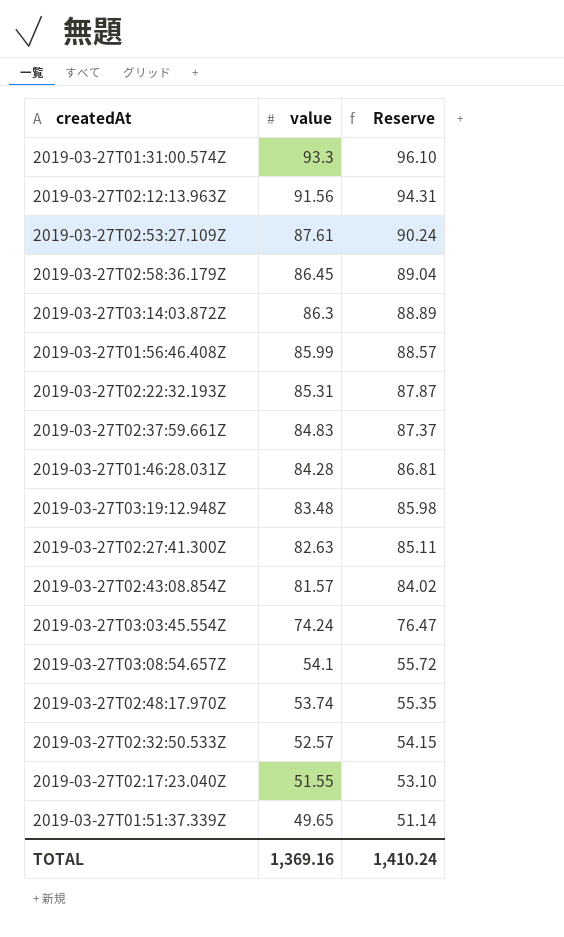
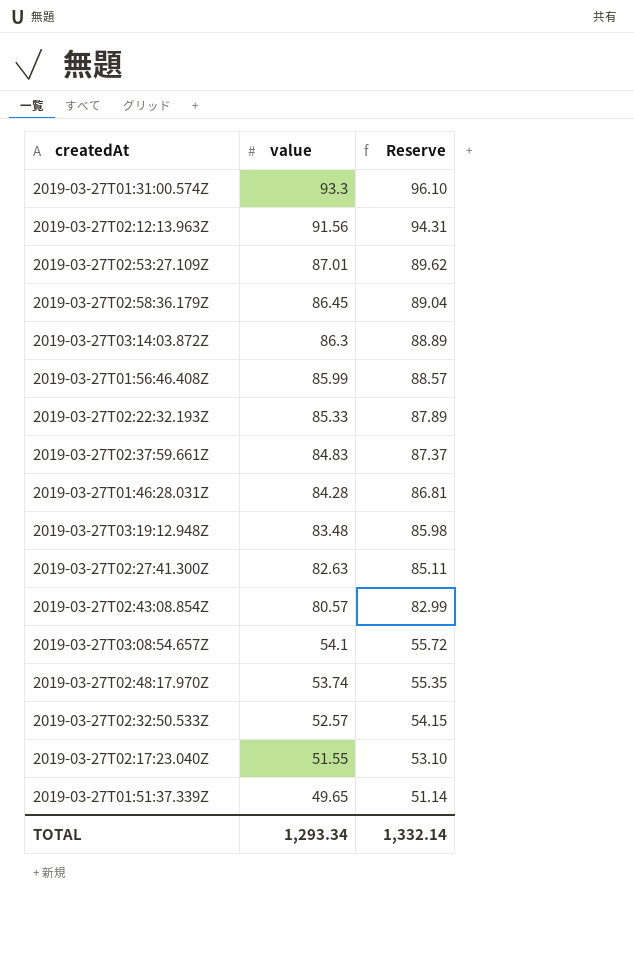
row 2019-03-27T03:03:45.554Z: 74.24 | 76.47 -> none
2019-03-27T02:53:27.109Z | value: 87.61 -> 87.01
2019-03-27T02:53:27.109Z | Reserve: 90.24 -> 89.62
2019-03-27T02:22:32.193Z | value: 85.31 -> 85.33
2019-03-27T02:22:32.193Z | Reserve: 87.87 -> 87.89
2019-03-27T02:43:08.854Z | value: 81.57 -> 80.57
2019-03-27T02:43:08.854Z | Reserve: 84.02 -> 82.99
TOTAL | value: 1,369.16 -> 1,293.34
TOTAL | Reserve: 1,410.24 -> 1,332.14

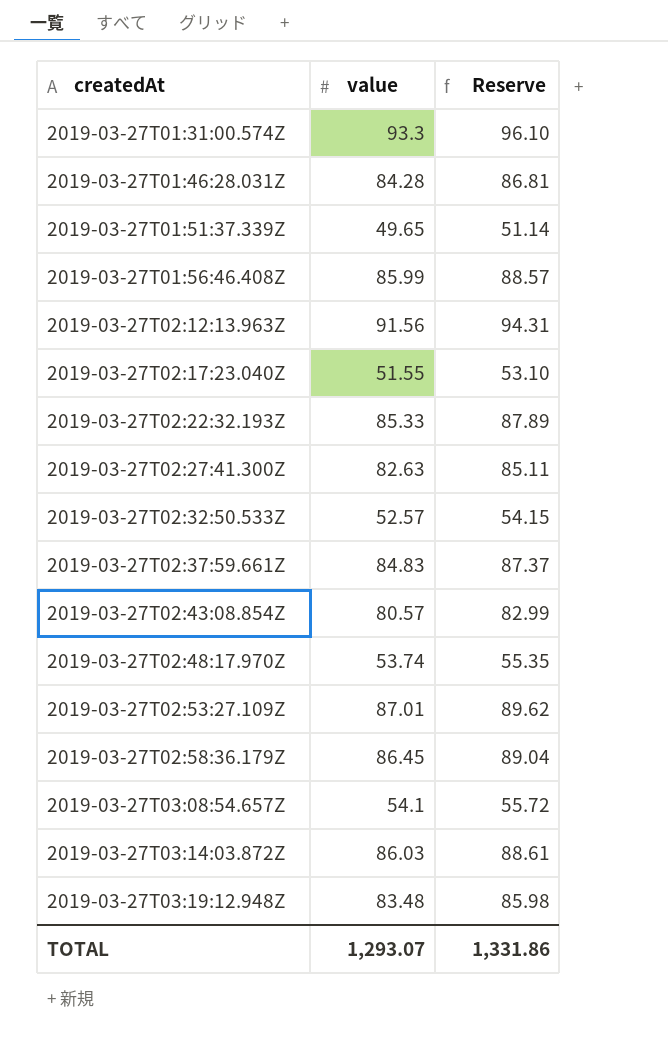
row order: value descending -> createdAt ascending
2019-03-27T03:14:03.872Z | value: 86.3 -> 86.03
2019-03-27T03:14:03.872Z | Reserve: 88.89 -> 88.61
TOTAL | value: 1,293.34 -> 1,293.07
TOTAL | Reserve: 1,332.14 -> 1,331.86

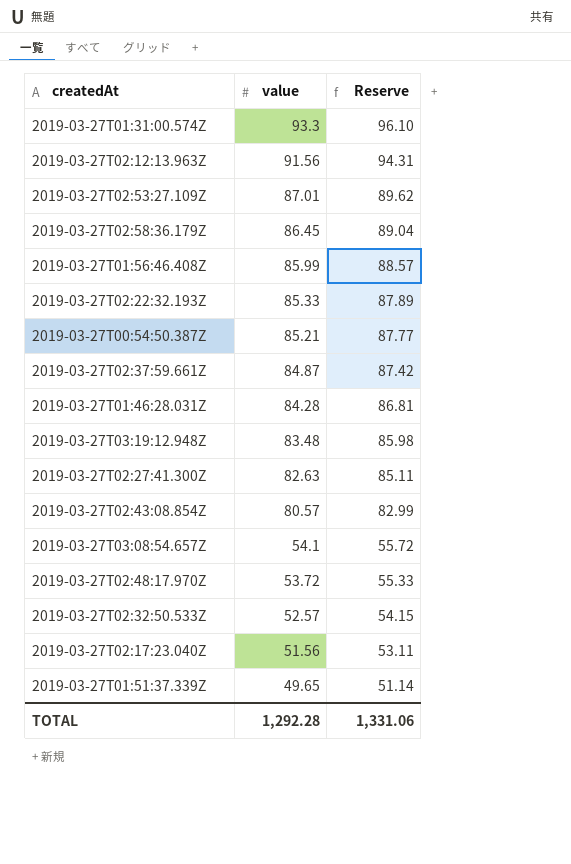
row order: createdAt ascending -> value descending
row 2019-03-27T03:14:03.872Z: 86.03 | 88.61 -> none
row 2019-03-27T00:54:50.387Z: none -> 85.21 | 87.77
2019-03-27T02:37:59.661Z | value: 84.83 -> 84.87
2019-03-27T02:37:59.661Z | Reserve: 87.37 -> 87.42
2019-03-27T02:48:17.970Z | value: 53.74 -> 53.72
2019-03-27T02:48:17.970Z | Reserve: 55.35 -> 55.33
2019-03-27T02:17:23.040Z | value: 51.55 -> 51.56
2019-03-27T02:17:23.040Z | Reserve: 53.10 -> 53.11
TOTAL | value: 1,293.07 -> 1,292.28
TOTAL | Reserve: 1,331.86 -> 1,331.06

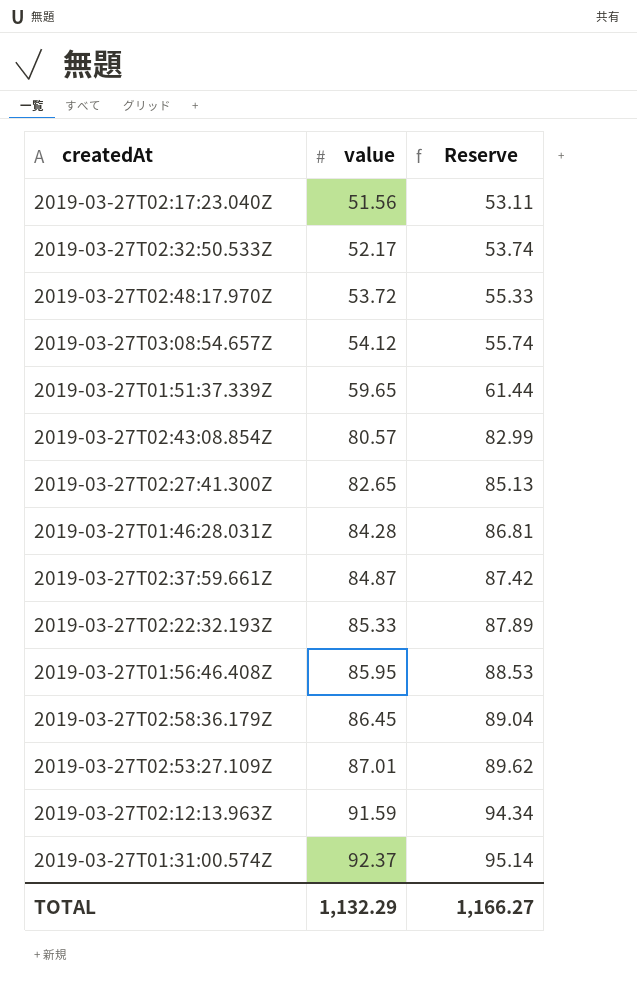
row order: value descending -> value ascending
row 2019-03-27T00:54:50.387Z: 85.21 | 87.77 -> none
row 2019-03-27T03:19:12.948Z: 83.48 | 85.98 -> none
2019-03-27T02:32:50.533Z | value: 52.57 -> 52.17
2019-03-27T02:32:50.533Z | Reserve: 54.15 -> 53.74
2019-03-27T03:08:54.657Z | value: 54.1 -> 54.12
2019-03-27T03:08:54.657Z | Reserve: 55.72 -> 55.74
2019-03-27T01:51:37.339Z | value: 49.65 -> 59.65
2019-03-27T01:51:37.339Z | Reserve: 51.14 -> 61.44
2019-03-27T02:27:41.300Z | value: 82.63 -> 82.65
2019-03-27T02:27:41.300Z | Reserve: 85.11 -> 85.13
2019-03-27T01:56:46.408Z | value: 85.99 -> 85.95
2019-03-27T01:56:46.408Z | Reserve: 88.57 -> 88.53
2019-03-27T02:12:13.963Z | value: 91.56 -> 91.59
2019-03-27T02:12:13.963Z | Reserve: 94.31 -> 94.34
2019-03-27T01:31:00.574Z | value: 93.3 -> 92.37
2019-03-27T01:31:00.574Z | Reserve: 96.10 -> 95.14
TOTAL | value: 1,292.28 -> 1,132.29
TOTAL | Reserve: 1,331.06 -> 1,166.27

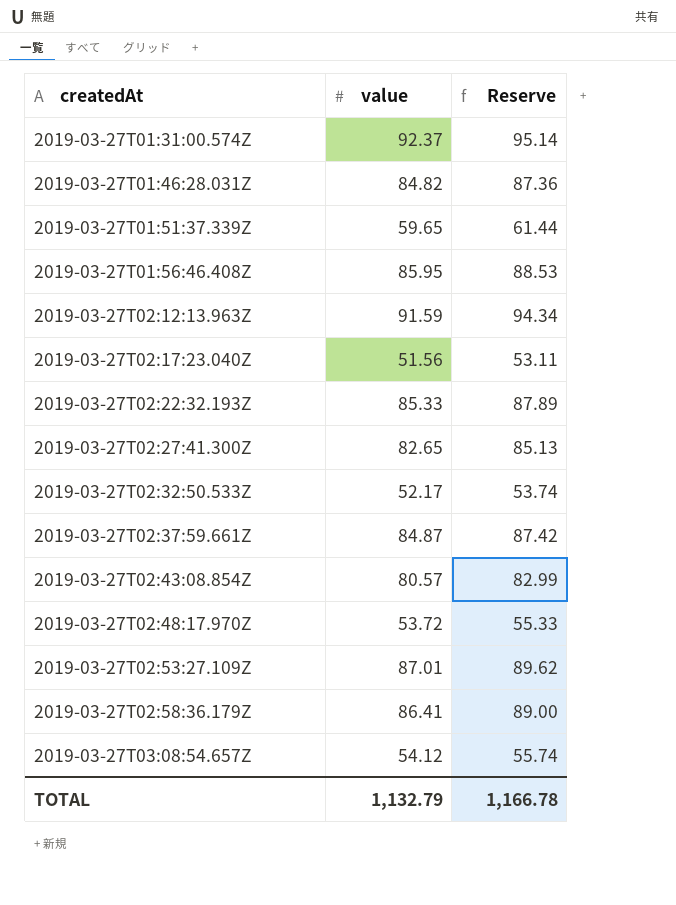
row order: value ascending -> createdAt ascending
2019-03-27T01:46:28.031Z | value: 84.28 -> 84.82
2019-03-27T01:46:28.031Z | Reserve: 86.81 -> 87.36
2019-03-27T02:58:36.179Z | value: 86.45 -> 86.41
2019-03-27T02:58:36.179Z | Reserve: 89.04 -> 89.00
TOTAL | value: 1,132.29 -> 1,132.79
TOTAL | Reserve: 1,166.27 -> 1,166.78

